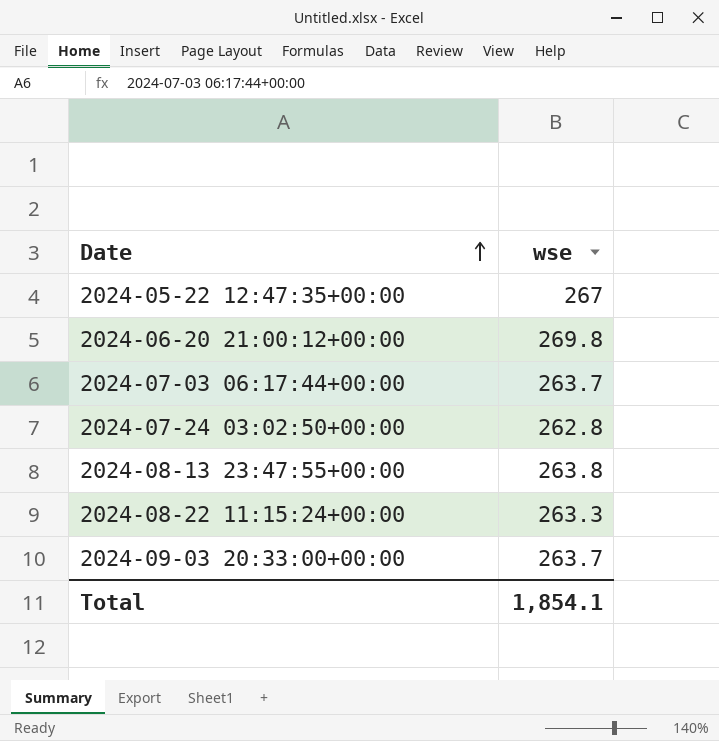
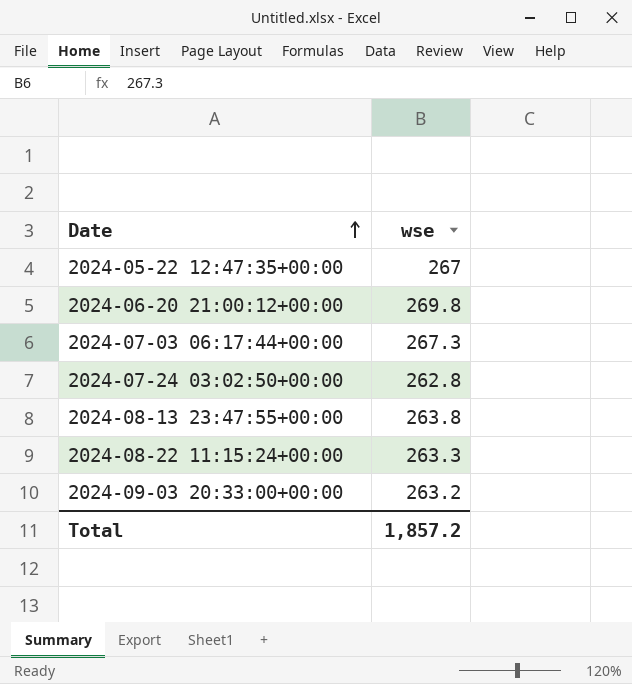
2024-07-03 06:17:44+00:00 | wse: 263.7 -> 267.3
2024-09-03 20:33:00+00:00 | wse: 263.7 -> 263.2
Total | wse: 1,854.1 -> 1,857.2

